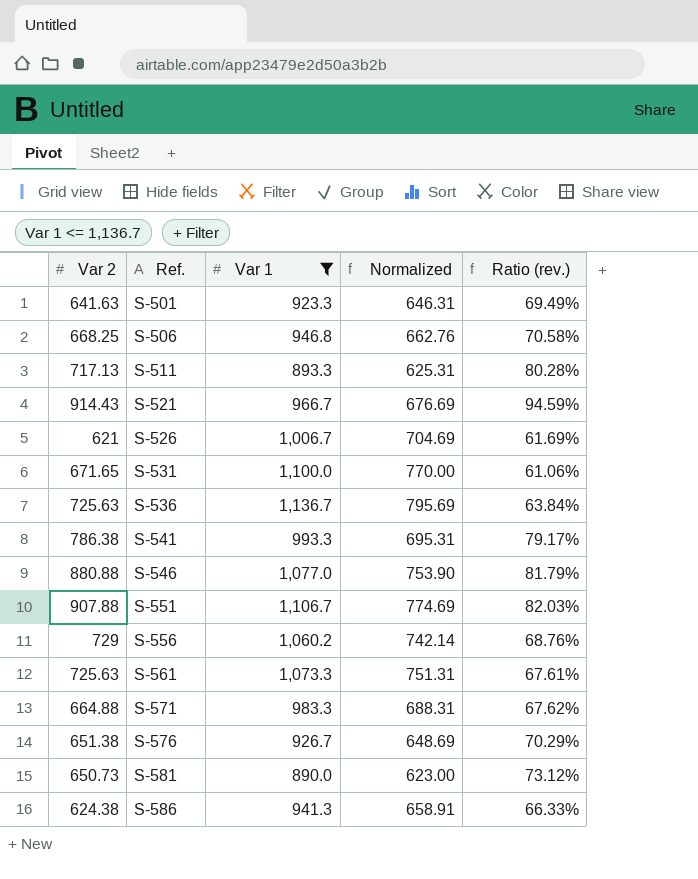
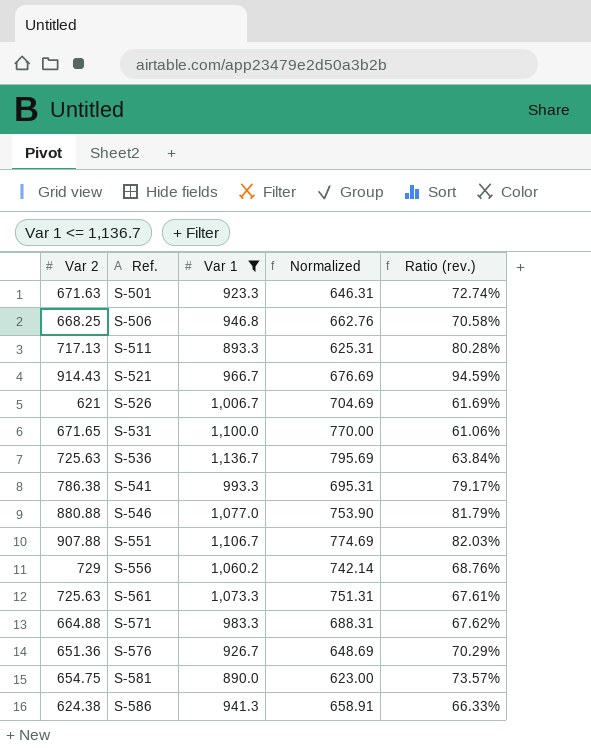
S-501 | Var 2: 641.63 -> 671.63
S-501 | Ratio (rev.): 69.49% -> 72.74%
S-576 | Var 2: 651.38 -> 651.36
S-581 | Var 2: 650.73 -> 654.75
S-581 | Ratio (rev.): 73.12% -> 73.57%

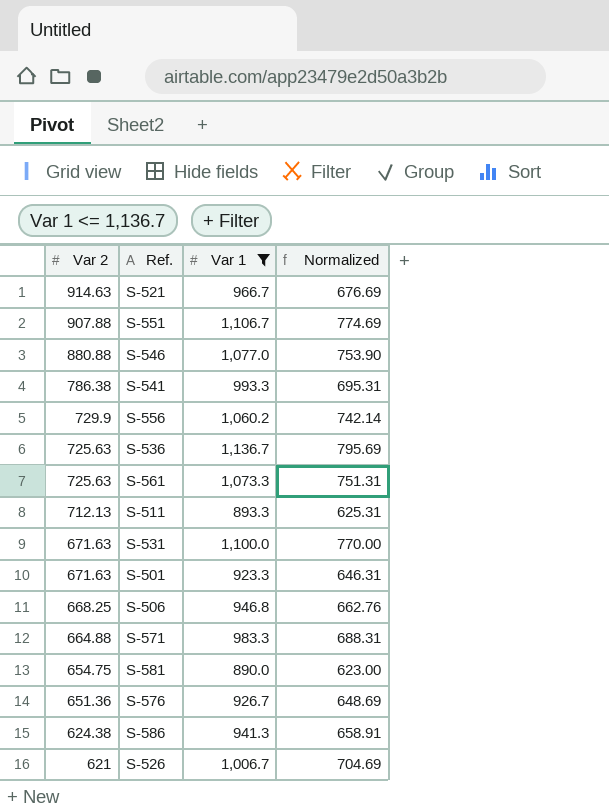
row order: Ref. ascending -> Var 2 descending
column Ratio (rev.) | formula: [Var 2] / [Var 1] -> none
S-521 | Var 2: 914.43 -> 914.63
S-556 | Var 2: 729 -> 729.9
S-511 | Var 2: 717.13 -> 712.13
S-531 | Var 2: 671.65 -> 671.63

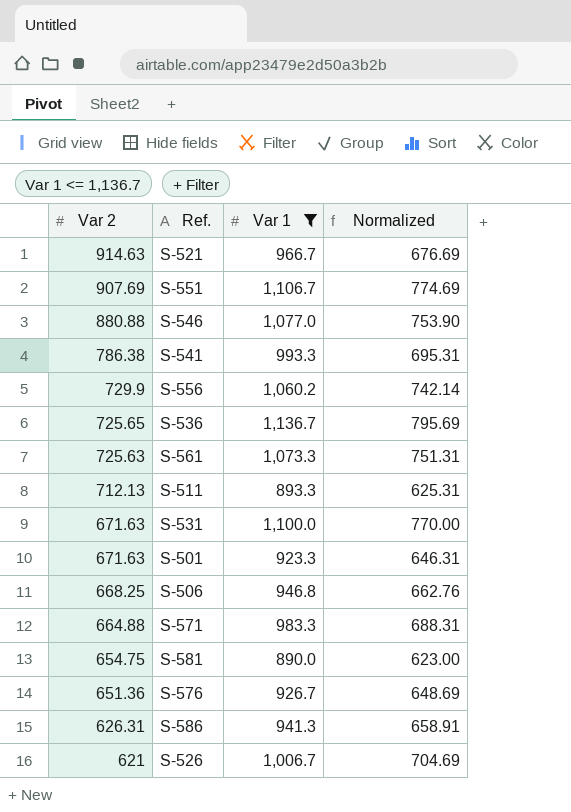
S-551 | Var 2: 907.88 -> 907.69
S-536 | Var 2: 725.63 -> 725.65
S-586 | Var 2: 624.38 -> 626.31

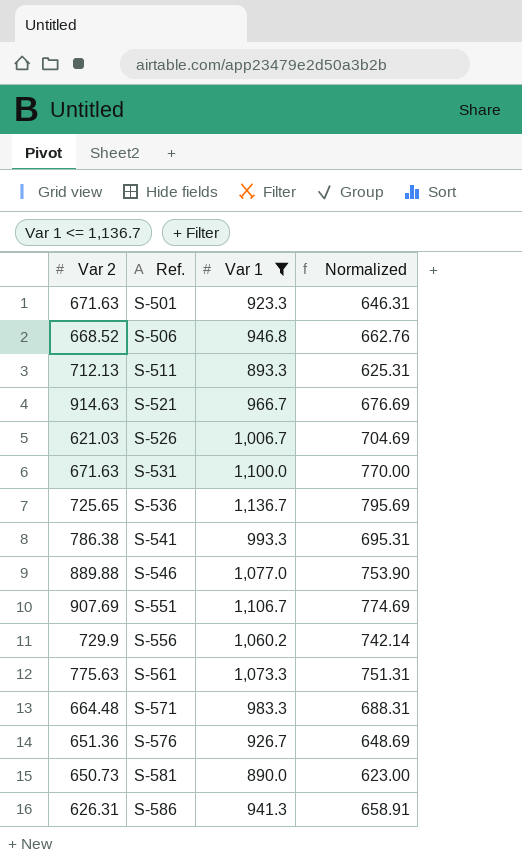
row order: Var 2 descending -> Ref. ascending
S-506 | Var 2: 668.25 -> 668.52
S-526 | Var 2: 621 -> 621.03
S-546 | Var 2: 880.88 -> 889.88
S-561 | Var 2: 725.63 -> 775.63
S-571 | Var 2: 664.88 -> 664.48
S-581 | Var 2: 654.75 -> 650.73

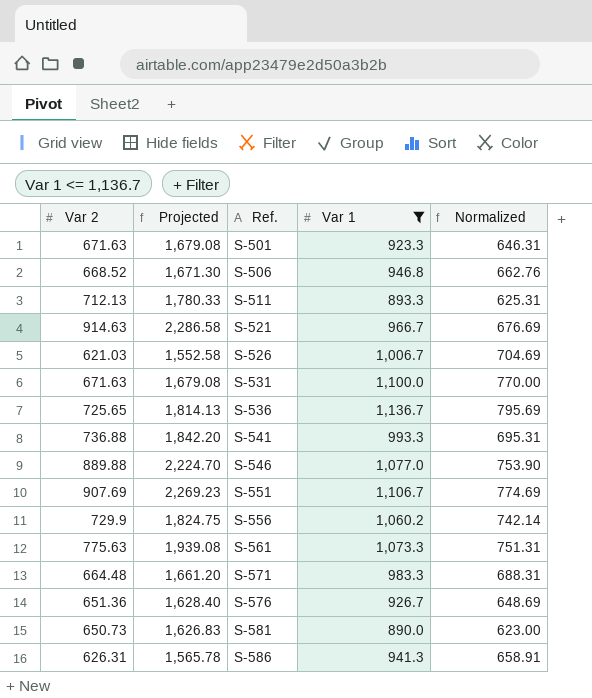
column Projected | formula: none -> [Var 2] * 2.5
S-541 | Var 2: 786.38 -> 736.88

